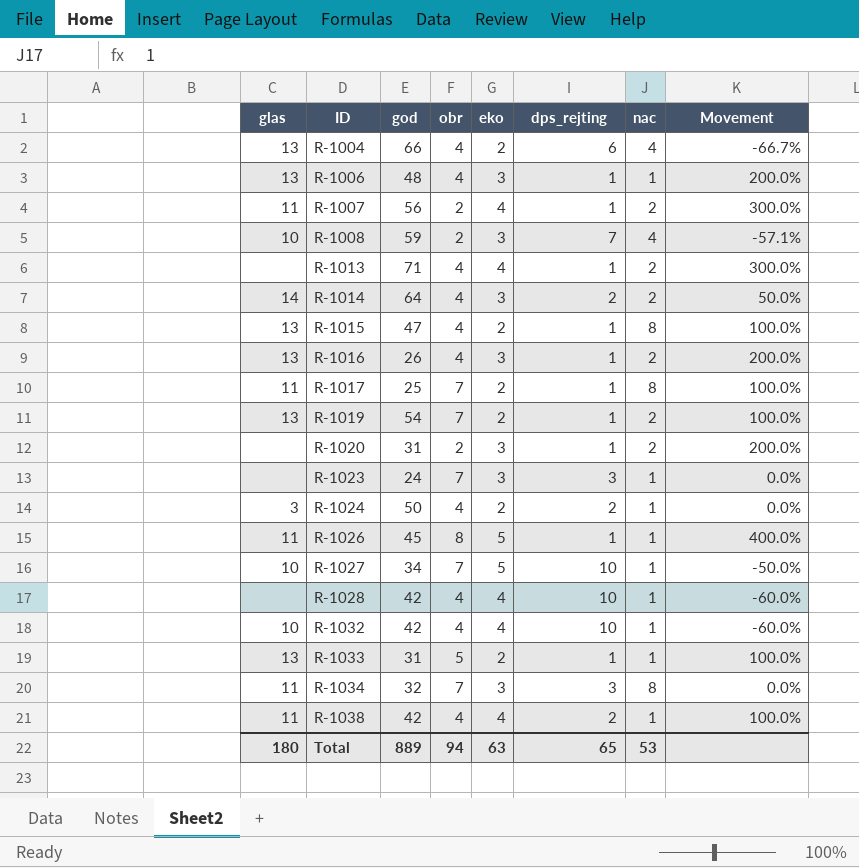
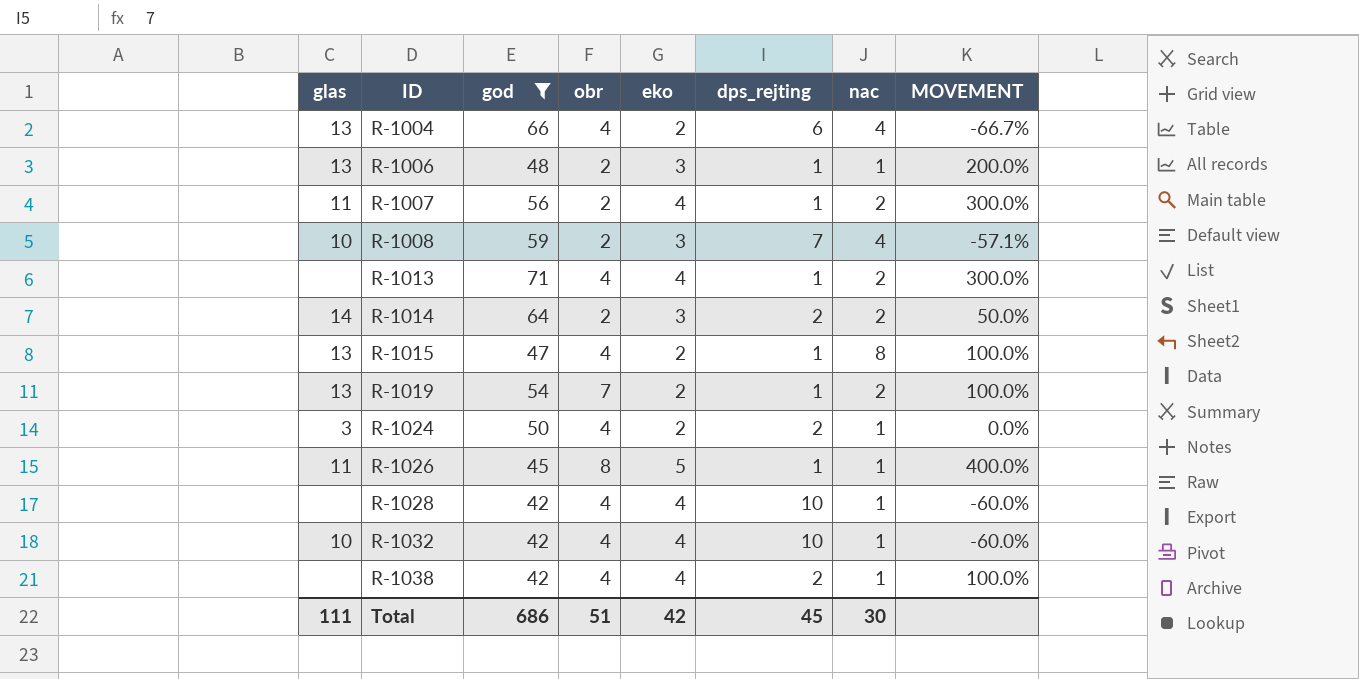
filter: none -> god >= 42
column name: Movement -> MOVEMENT
R-1006 | obr: 4 -> 2
R-1014 | obr: 4 -> 2
R-1038 | glas: 11 -> none
Total | glas: 180 -> 111
Total | god: 889 -> 686
Total | obr: 94 -> 51
Total | eko: 63 -> 42
Total | dps_rejting: 65 -> 45
Total | nac: 53 -> 30

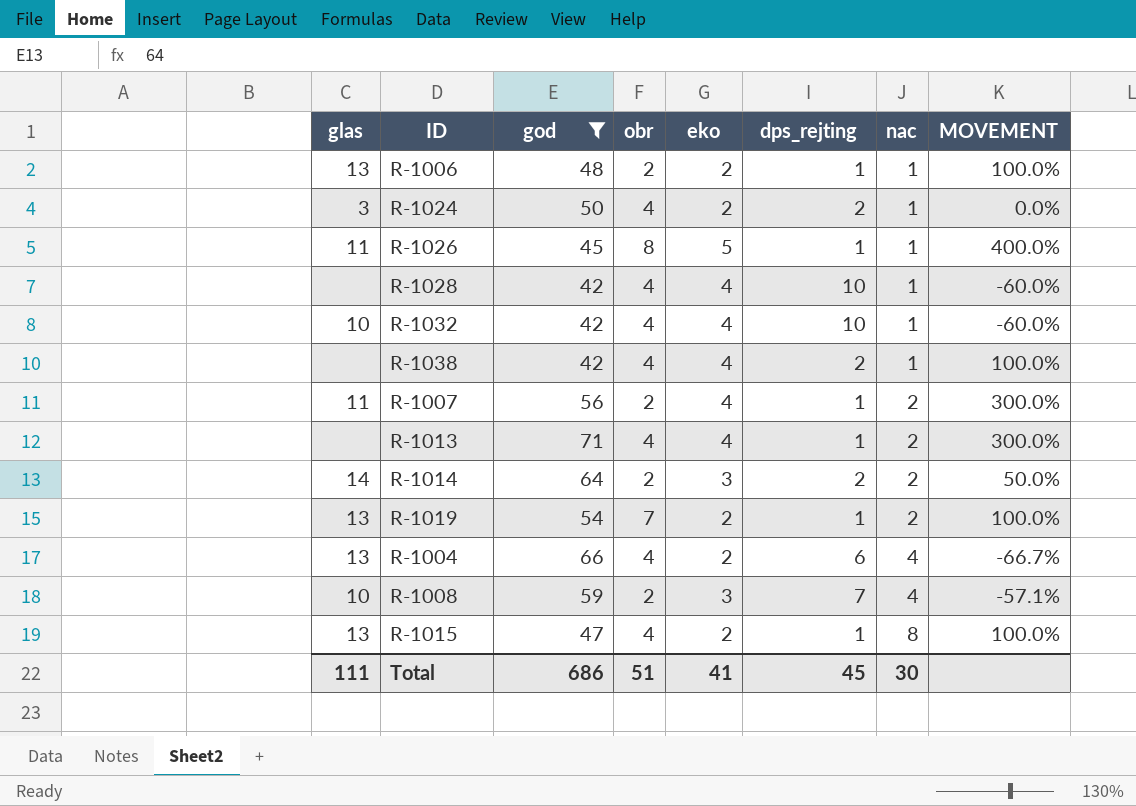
row order: ID ascending -> nac ascending
R-1006 | eko: 3 -> 2
R-1006 | MOVEMENT: 200.0% -> 100.0%
Total | eko: 42 -> 41

